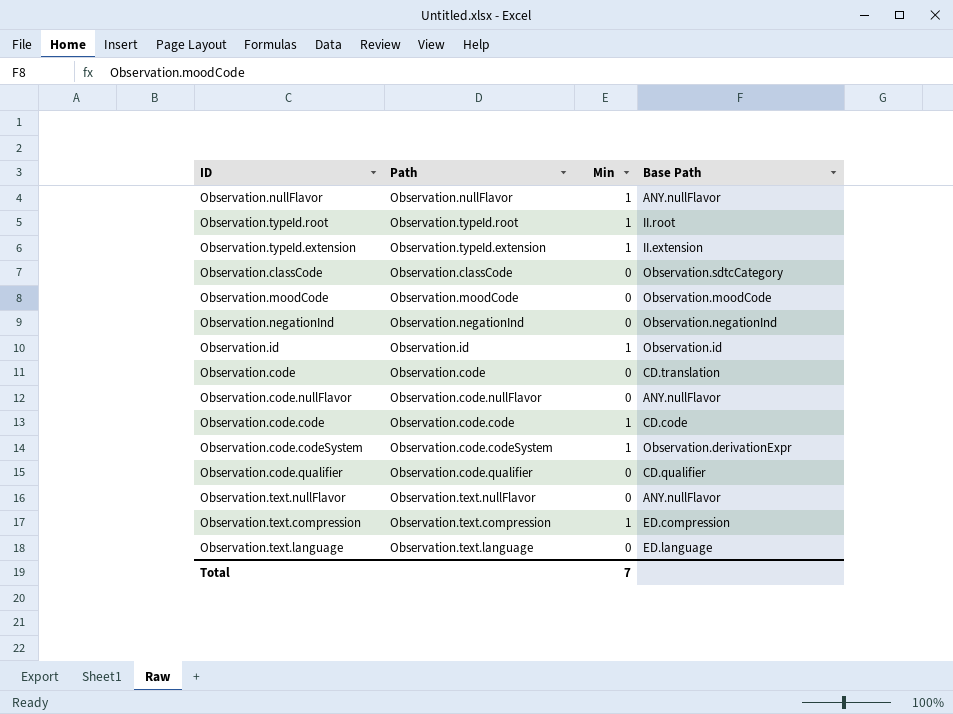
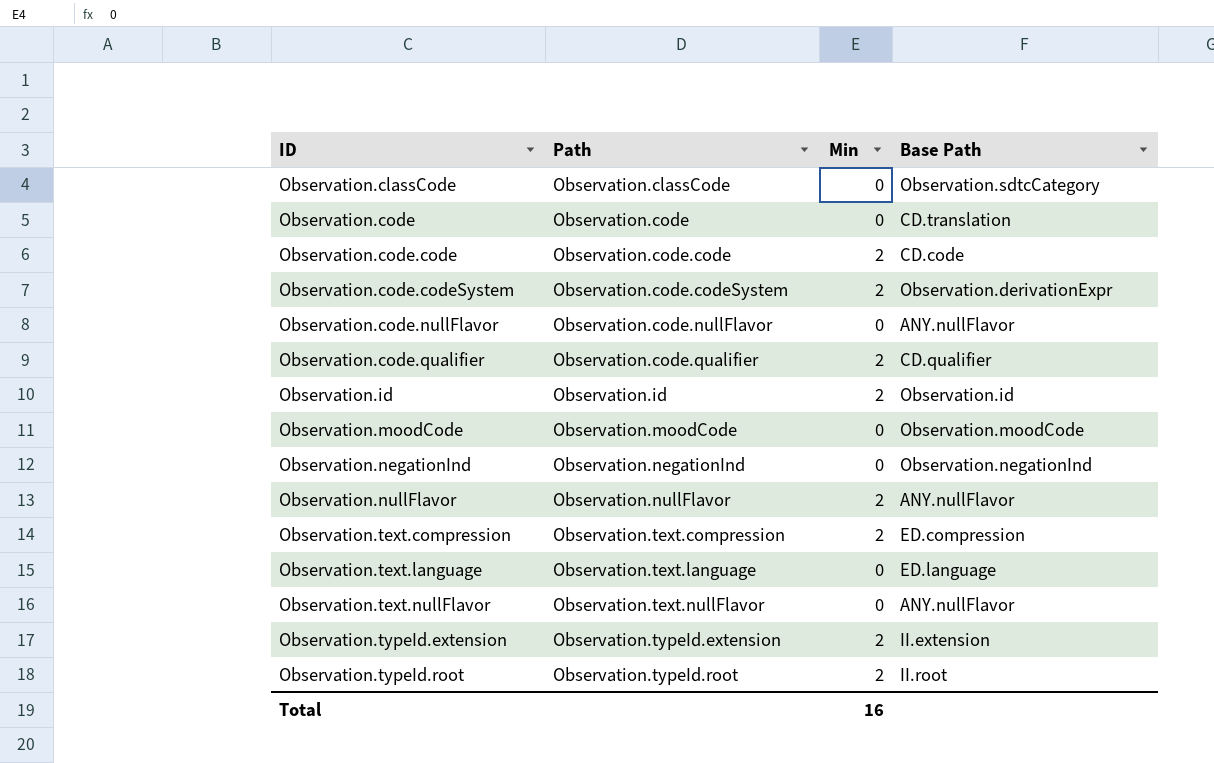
row order: none -> ID ascending
Observation.code.code | Min: 1 -> 2
Observation.code.codeSystem | Min: 1 -> 2
Observation.code.qualifier | Min: 0 -> 2
Observation.id | Min: 1 -> 2
Observation.nullFlavor | Min: 1 -> 2
Observation.text.compression | Min: 1 -> 2
Observation.typeId.extension | Min: 1 -> 2
Observation.typeId.root | Min: 1 -> 2
Total | Min: 7 -> 16

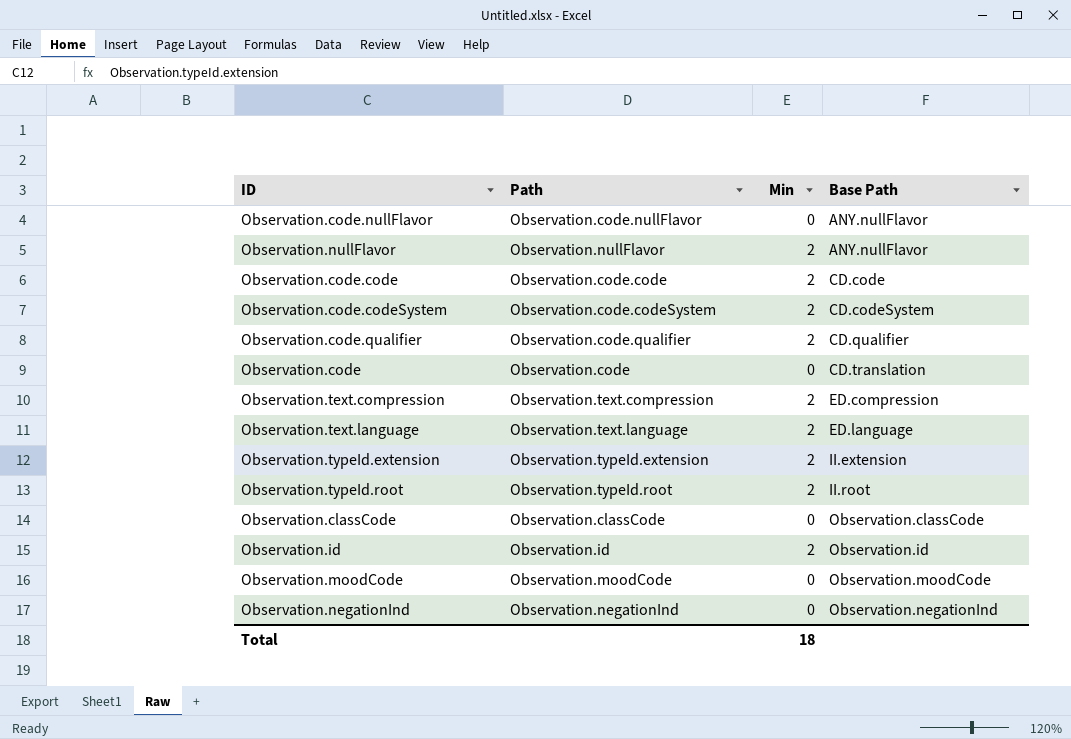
row order: ID ascending -> Base Path ascending
row Observation.text.nullFlavor: Observation.text.nullFlavor | 0 | ANY.nullFlavor -> none
Observation.code.codeSystem | Base Path: Observation.derivationExpr -> CD.codeSystem
Observation.text.language | Min: 0 -> 2
Observation.classCode | Base Path: Observation.sdtcCategory -> Observation.classCode
Total | Min: 16 -> 18

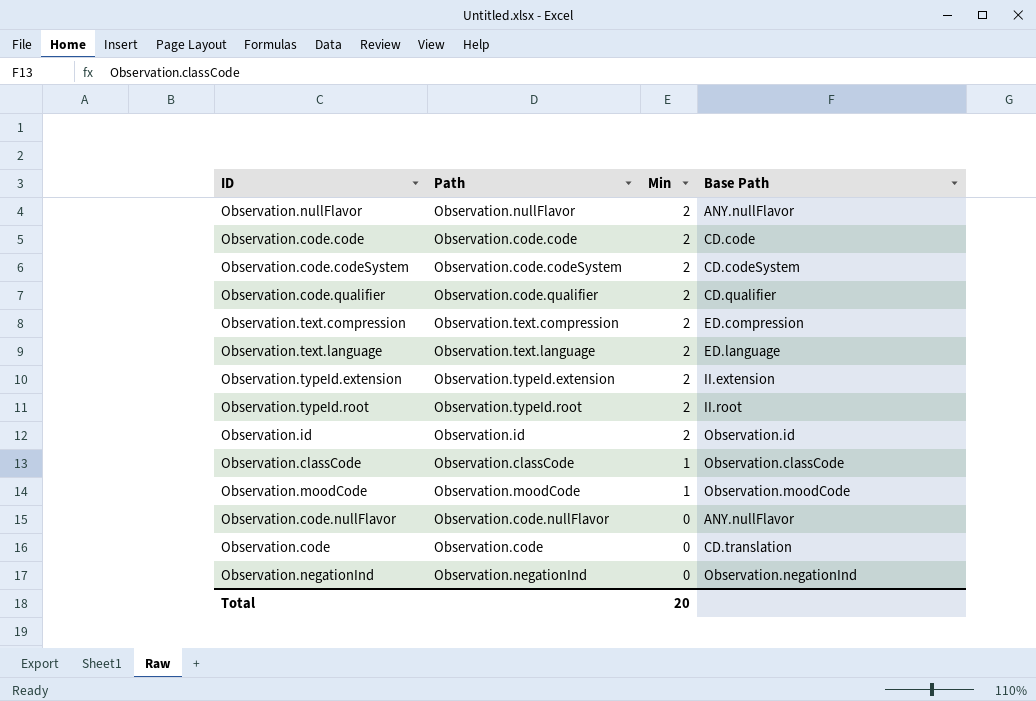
row order: Base Path ascending -> Min descending
Observation.classCode | Min: 0 -> 1
Observation.moodCode | Min: 0 -> 1
Total | Min: 18 -> 20

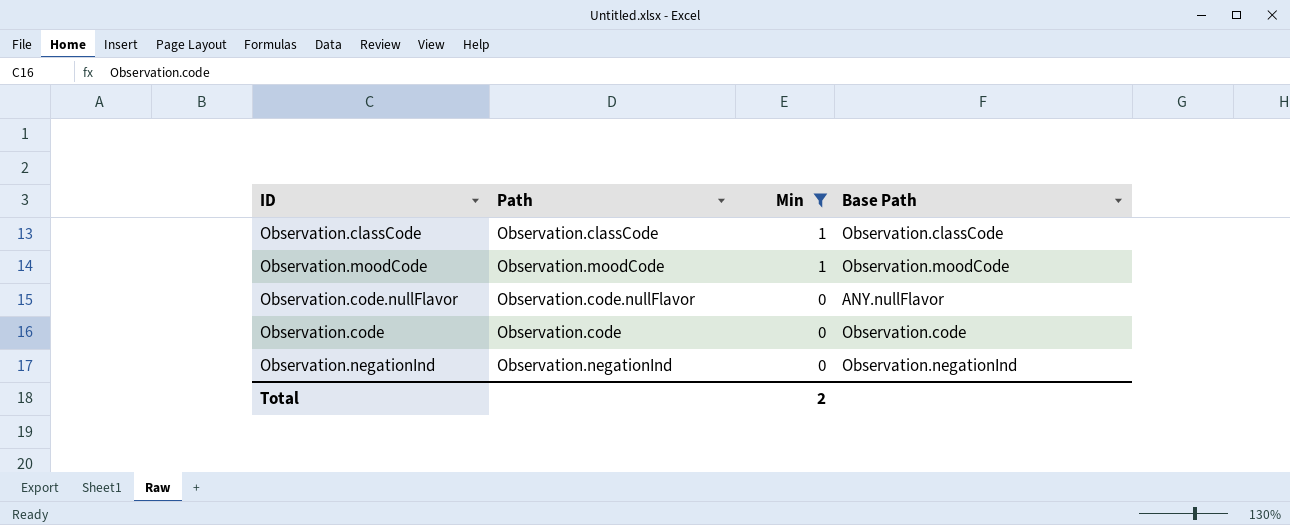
filter: none -> Min != 2
Observation.code | Base Path: CD.translation -> Observation.code
Total | Min: 20 -> 2

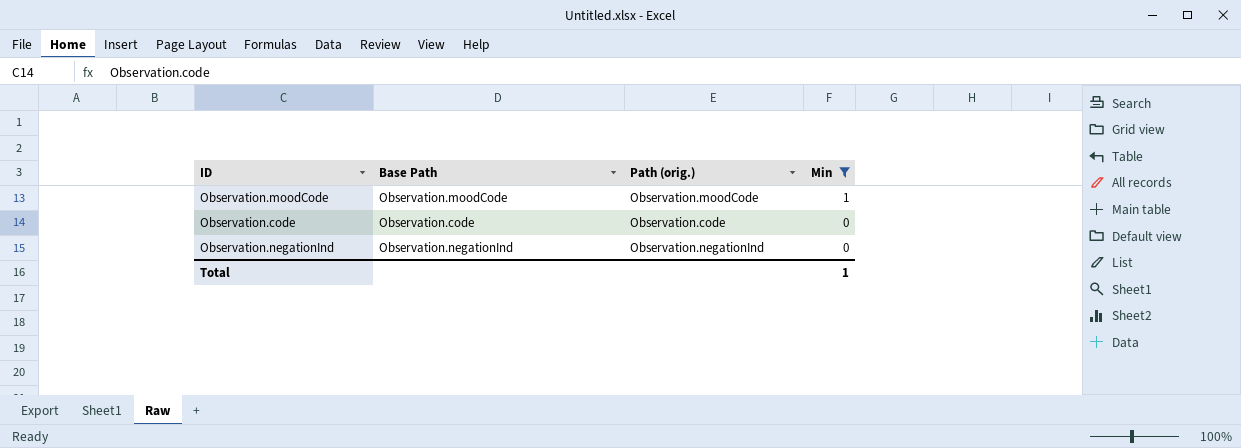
column Base Path | position: 4 -> 2
column name: Path -> Path (orig.)
row Observation.classCode: Observation.classCode | 1 | Observation.classCode -> none
row Observation.code.nullFlavor: Observation.code.nullFlavor | 0 | ANY.nullFlavor -> none
Total | Min: 2 -> 1

